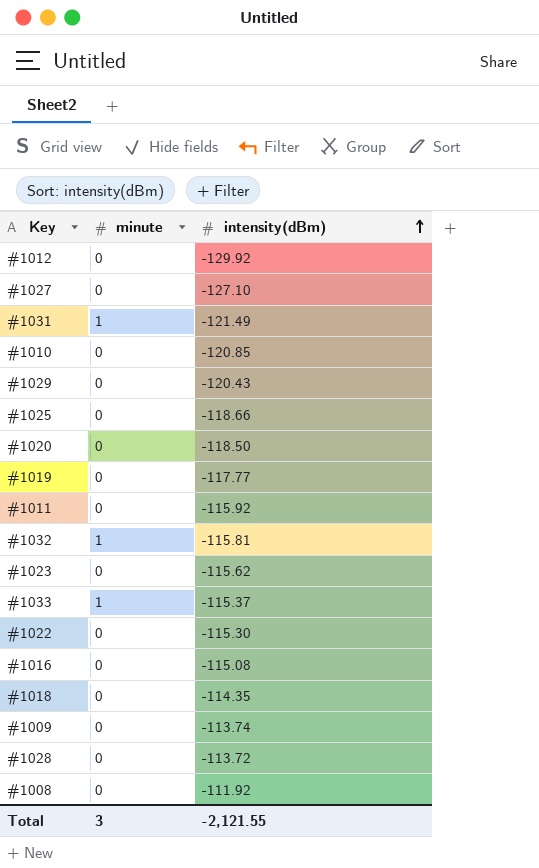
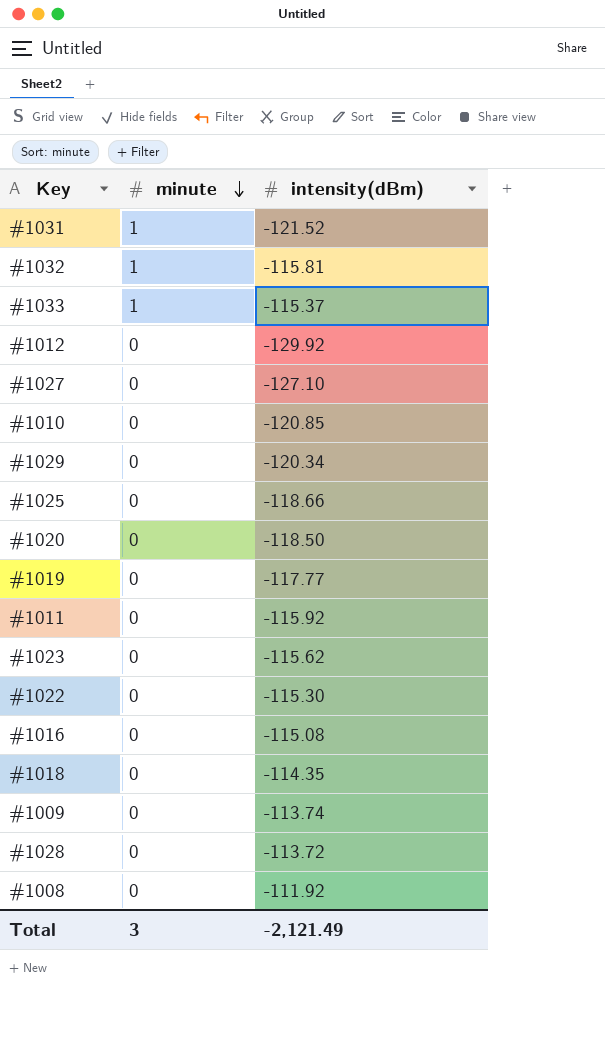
row order: intensity(dBm) ascending -> minute descending
#1031 | intensity(dBm): -121.49 -> -121.52
#1029 | intensity(dBm): -120.43 -> -120.34
Total | intensity(dBm): -2,121.55 -> -2,121.49

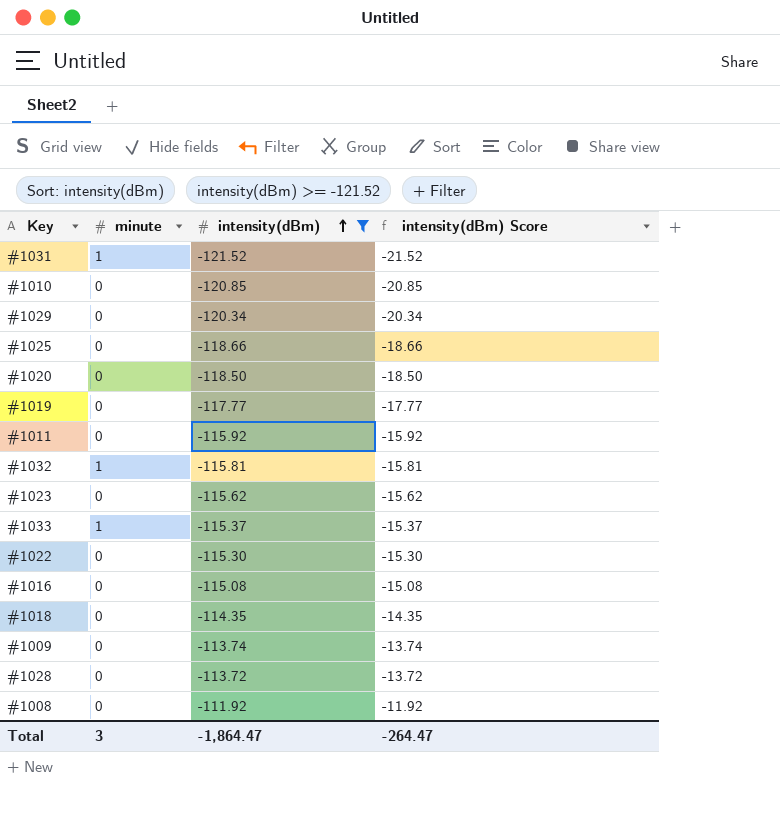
filter: none -> intensity(dBm) >= -121.52
row order: minute descending -> intensity(dBm) ascending
column intensity(dBm) Score | formula: none -> [intensity(dBm)] + 100
Total | intensity(dBm): -2,121.49 -> -1,864.47

